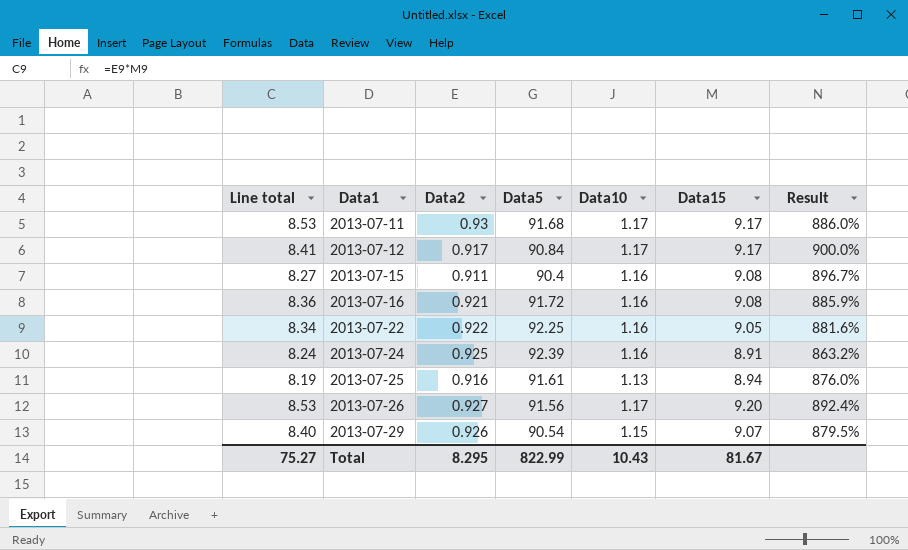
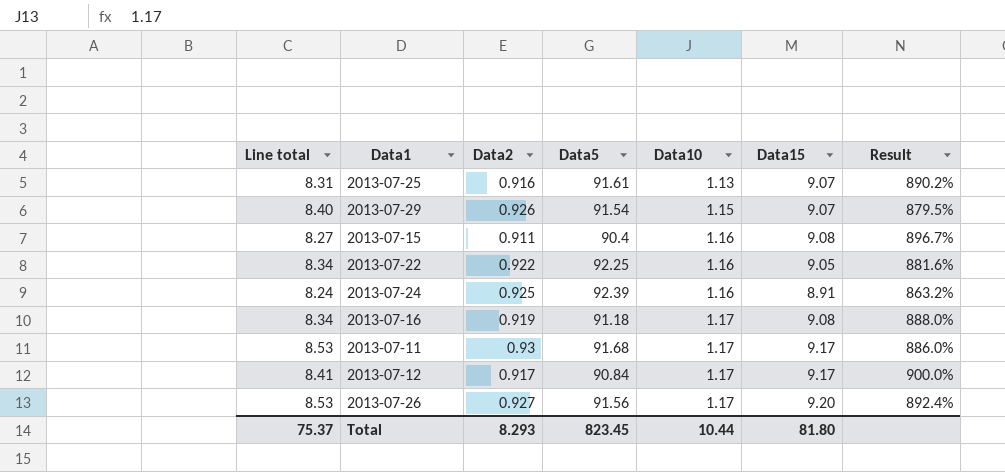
row order: Data1 ascending -> Data10 ascending
2013-07-25 | Line total: 8.19 -> 8.31
2013-07-25 | Data15: 8.94 -> 9.07
2013-07-25 | Result: 876.0% -> 890.2%
2013-07-29 | Data5: 90.54 -> 91.54
2013-07-16 | Line total: 8.36 -> 8.34
2013-07-16 | Data2: 0.921 -> 0.919
2013-07-16 | Data5: 91.72 -> 91.18
2013-07-16 | Data10: 1.16 -> 1.17
2013-07-16 | Result: 885.9% -> 888.0%
Total | Line total: 75.27 -> 75.37
Total | Data2: 8.295 -> 8.293
Total | Data5: 822.99 -> 823.45
Total | Data10: 10.43 -> 10.44
Total | Data15: 81.67 -> 81.80

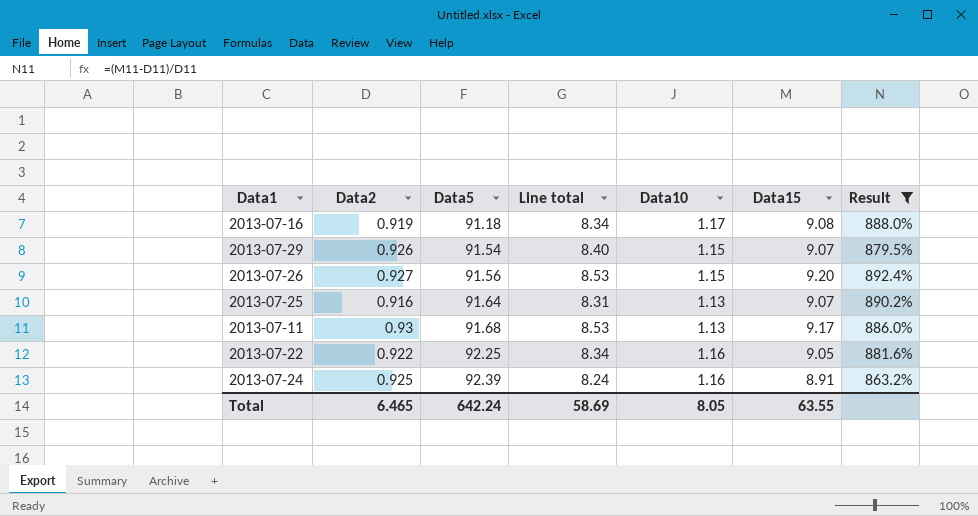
filter: none -> Result <= 892.4%
row order: Data10 ascending -> Data5 ascending
column Line total | position: 1 -> 4
2013-07-26 | Data10: 1.17 -> 1.15
2013-07-25 | Data5: 91.61 -> 91.64
2013-07-11 | Data10: 1.17 -> 1.13
Total | Data2: 8.293 -> 6.465
Total | Data5: 823.45 -> 642.24
Total | Line total: 75.37 -> 58.69
Total | Data10: 10.44 -> 8.05
Total | Data15: 81.80 -> 63.55

